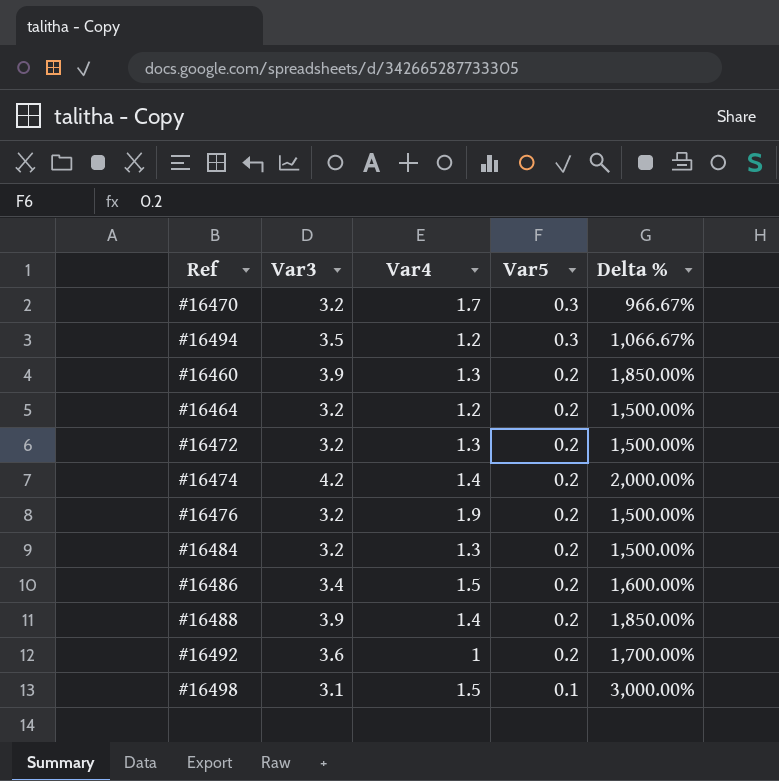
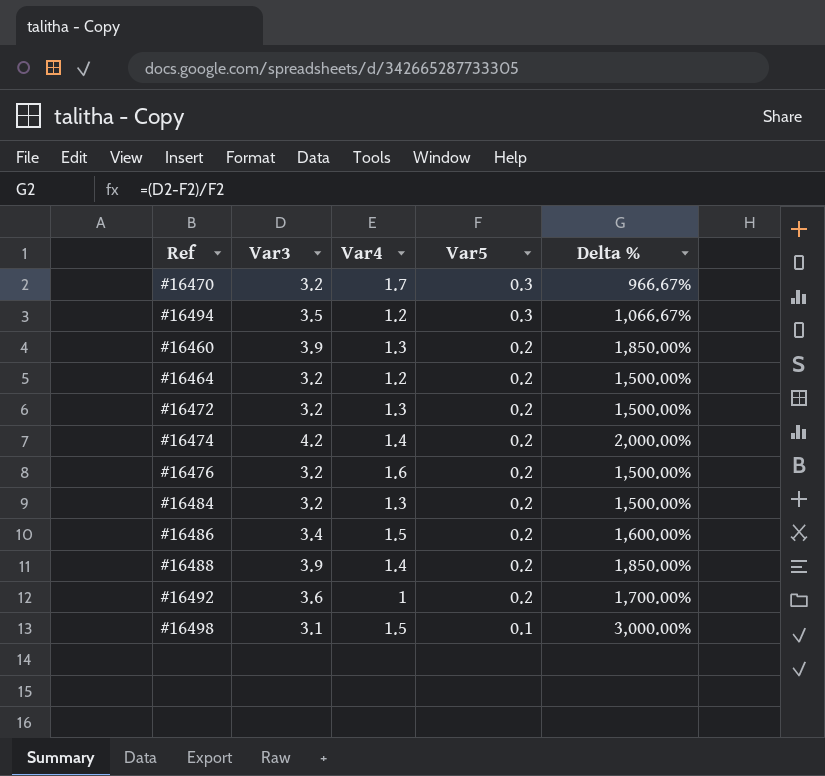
#16476 | Var4: 1.9 -> 1.6

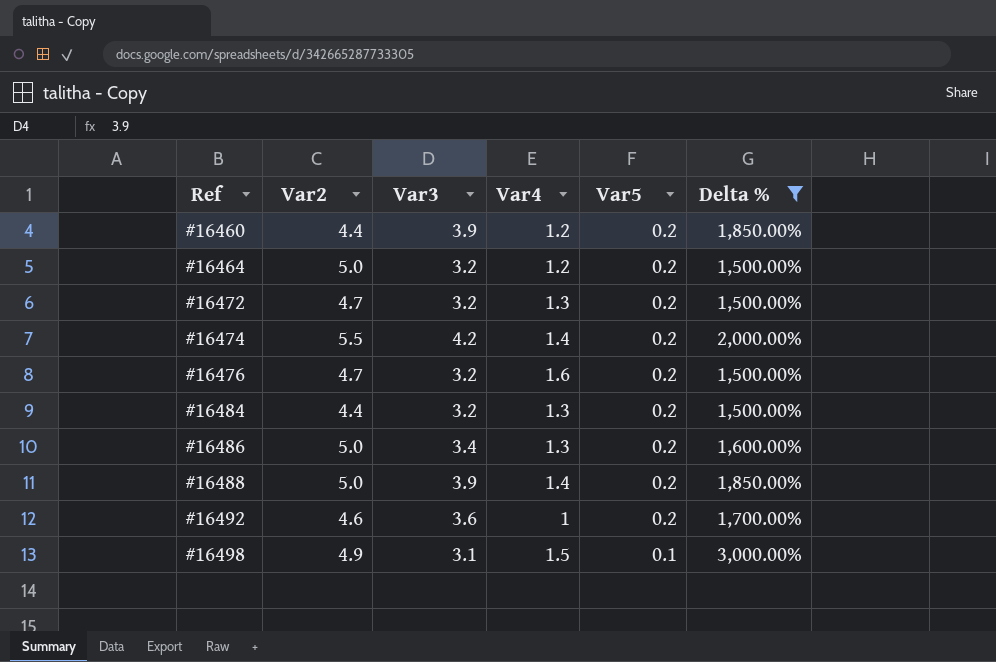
filter: none -> Delta % >= 1,500.00%
column Var2 | position: none -> 2
#16460 | Var4: 1.3 -> 1.2
#16486 | Var4: 1.5 -> 1.3

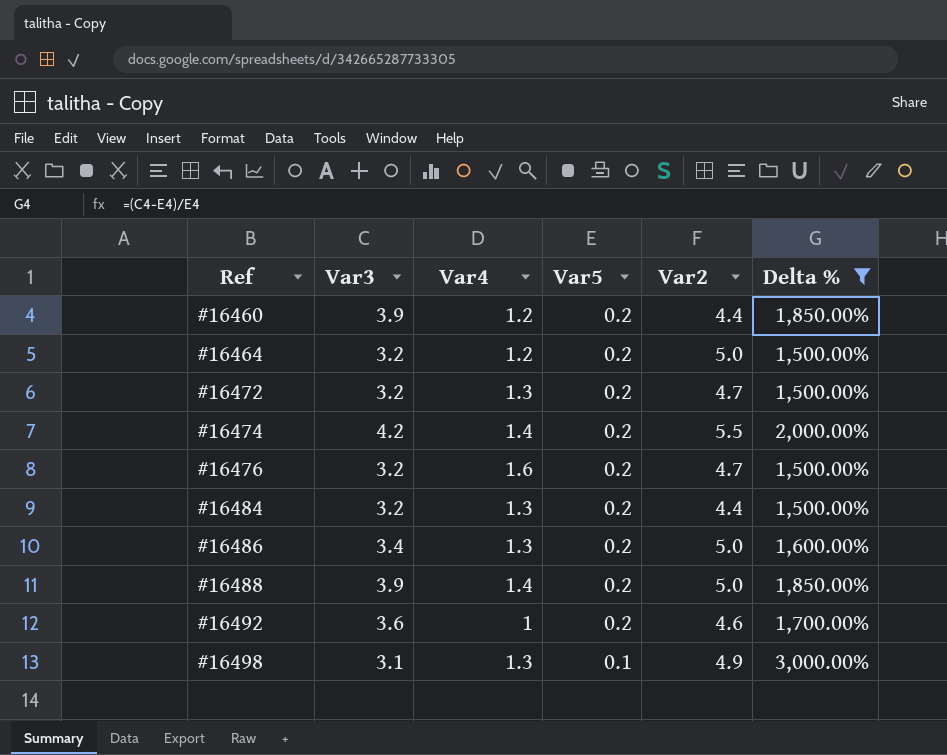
column Var2 | position: 2 -> 5
#16498 | Var4: 1.5 -> 1.3

